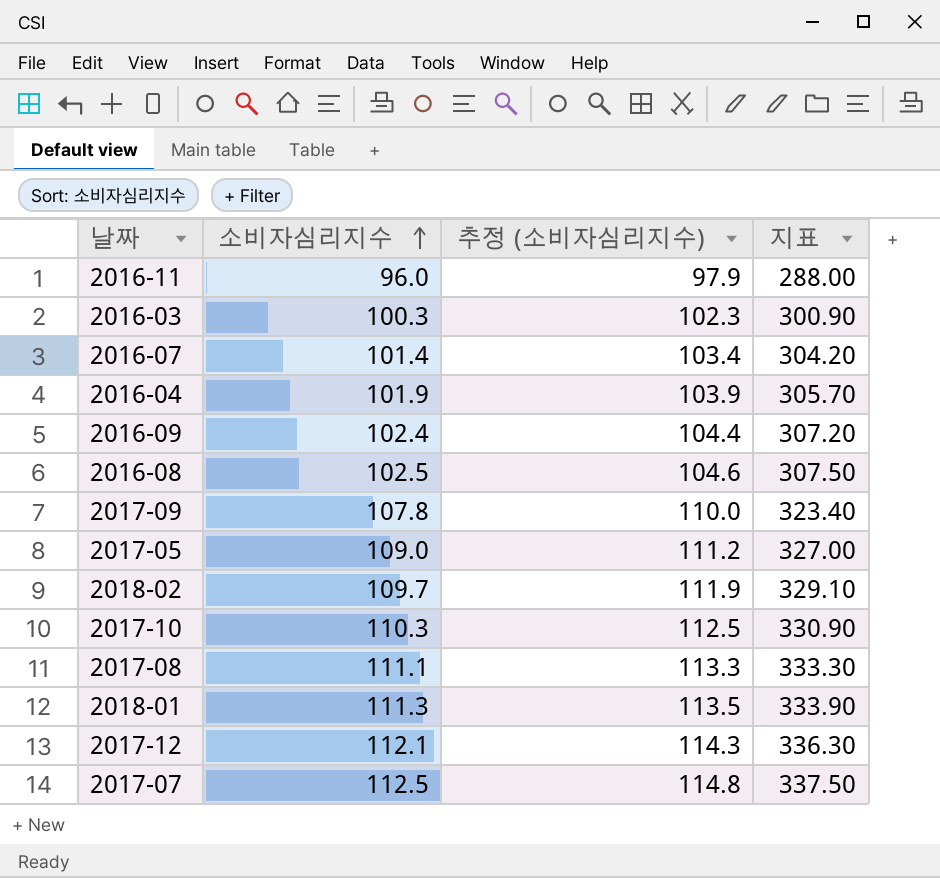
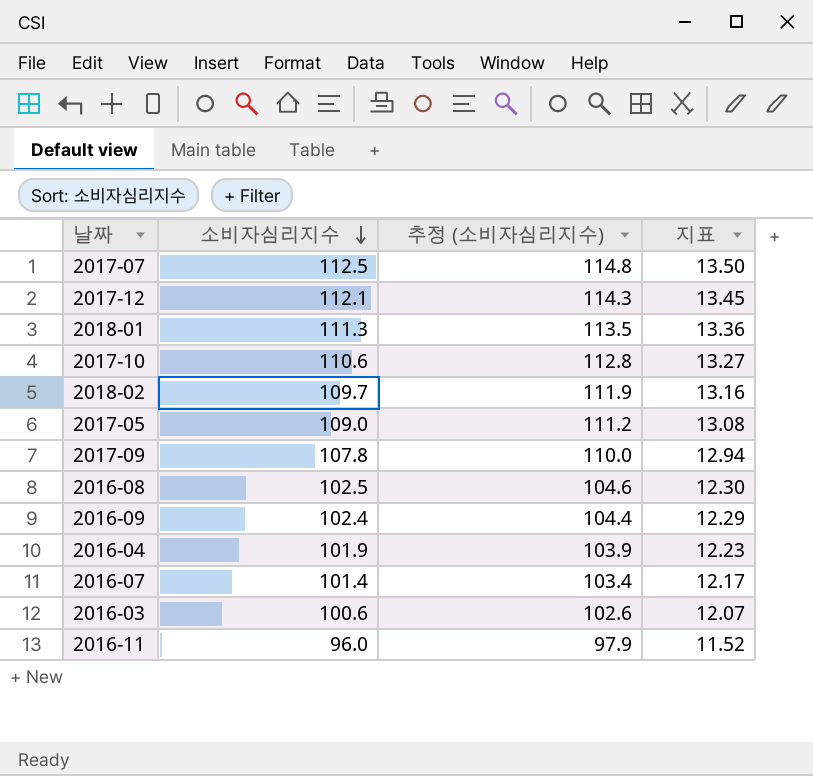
row order: 소비자심리지수 ascending -> 소비자심리지수 descending
column 지표 | formula: [소비자심리지수] * 3 -> [소비자심리지수] * 0.12
row 2017-08: 111.1 | 113.3 | 333.30 -> none
2017-10 | 소비자심리지수: 110.3 -> 110.6
2017-10 | 추정 (소비자심리지수): 112.5 -> 112.8
2016-03 | 소비자심리지수: 100.3 -> 100.6
2016-03 | 추정 (소비자심리지수): 102.3 -> 102.6

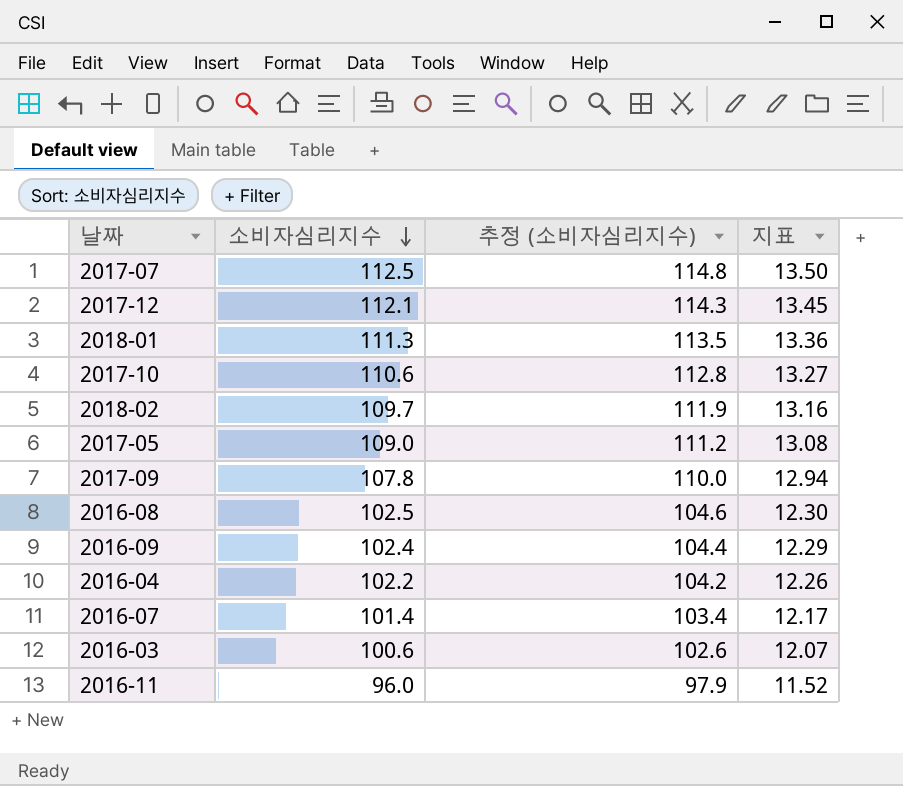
2016-04 | 소비자심리지수: 101.9 -> 102.2
2016-04 | 추정 (소비자심리지수): 103.9 -> 104.2
2016-04 | 지표: 12.23 -> 12.26

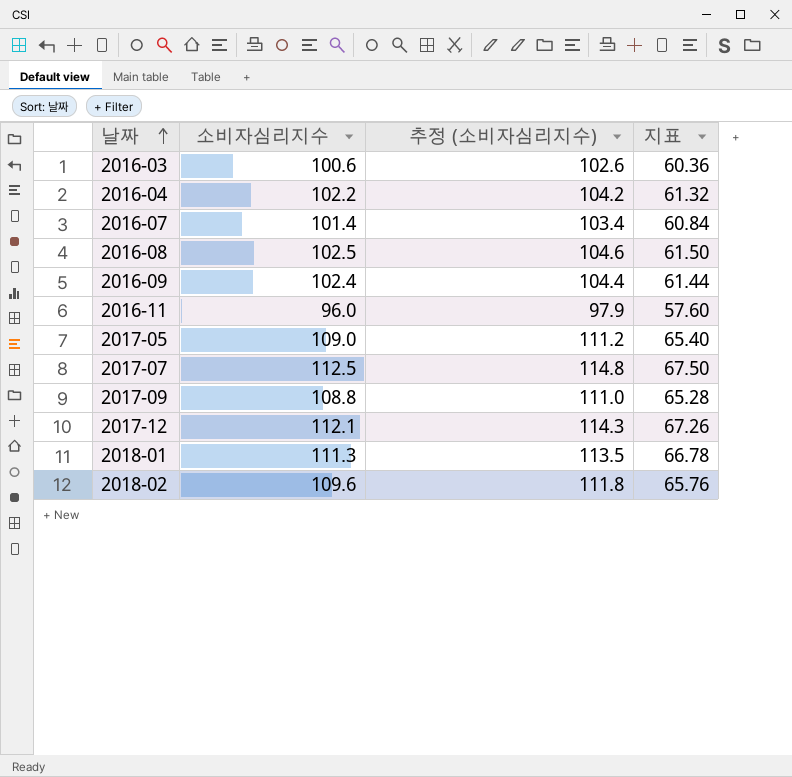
row order: 소비자심리지수 descending -> 날짜 ascending
column 지표 | formula: [소비자심리지수] * 0.12 -> [소비자심리지수] * 0.6
row 2017-10: 110.6 | 112.8 | 13.27 -> none
2017-09 | 소비자심리지수: 107.8 -> 108.8
2017-09 | 추정 (소비자심리지수): 110.0 -> 111.0
2018-02 | 소비자심리지수: 109.7 -> 109.6
2018-02 | 추정 (소비자심리지수): 111.9 -> 111.8

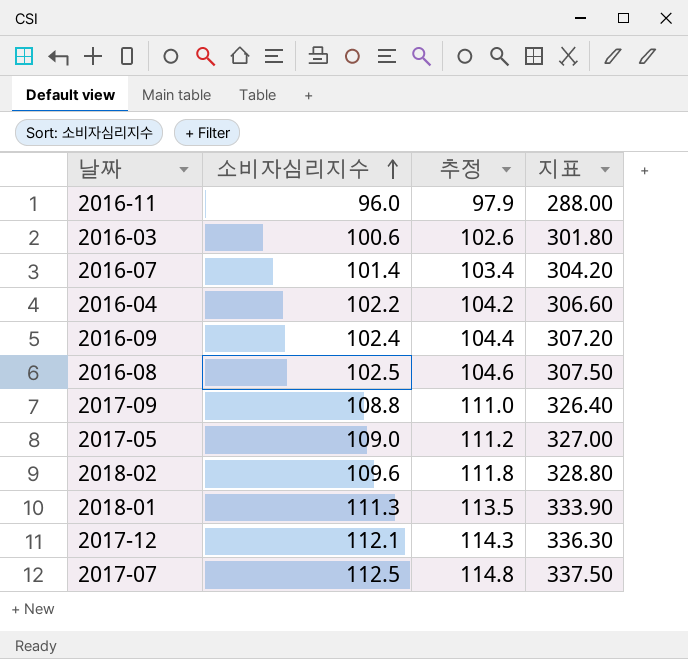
row order: 날짜 ascending -> 소비자심리지수 ascending
column name: 추정 (소비자심리지수) -> 추정
column 지표 | formula: [소비자심리지수] * 0.6 -> [소비자심리지수] * 3

